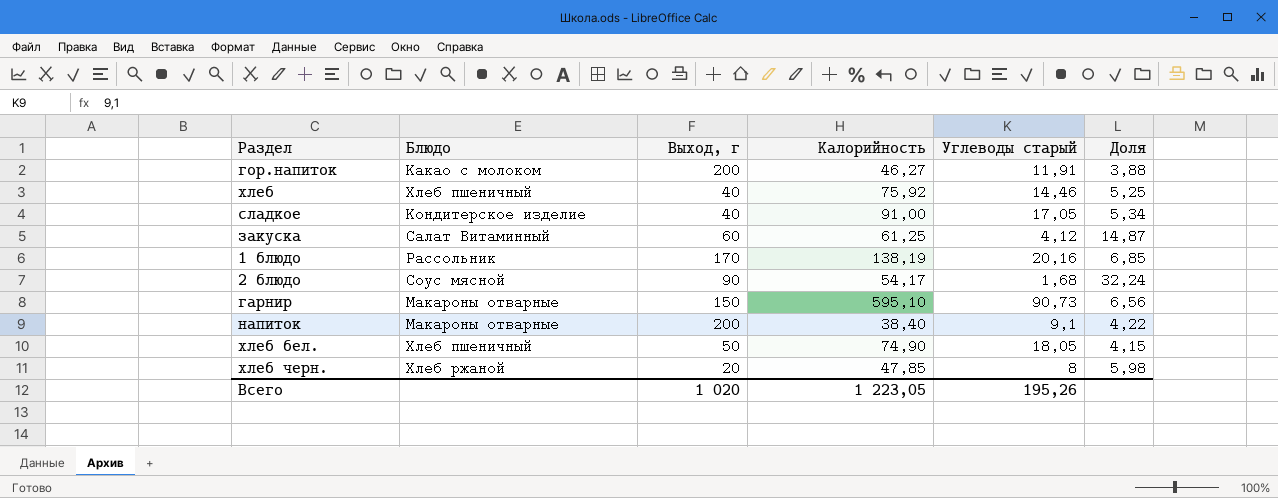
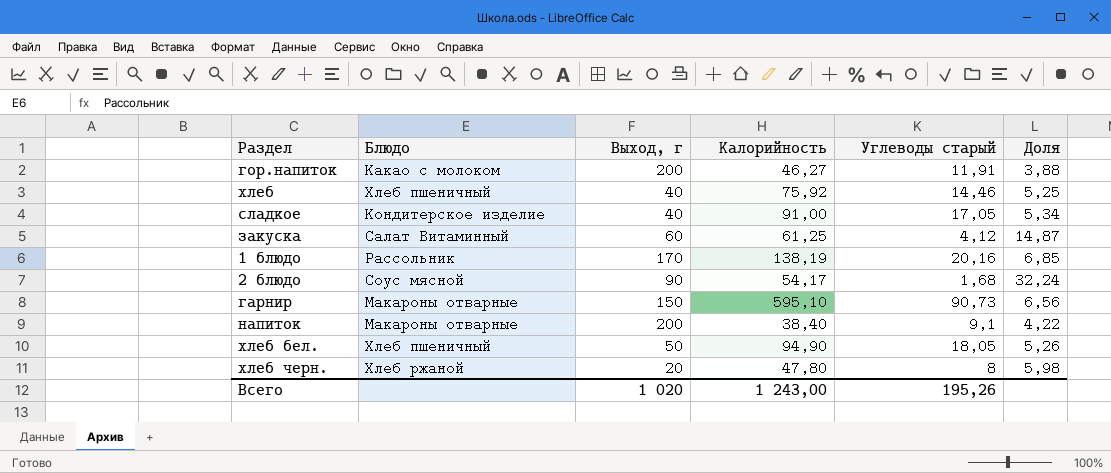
хлеб бел. | Калорийность: 74,90 -> 94,90
хлеб бел. | Доля: 4,15 -> 5,26
хлеб черн. | Калорийность: 47,85 -> 47,80
Всего | Калорийность: 1 223,05 -> 1 243,00

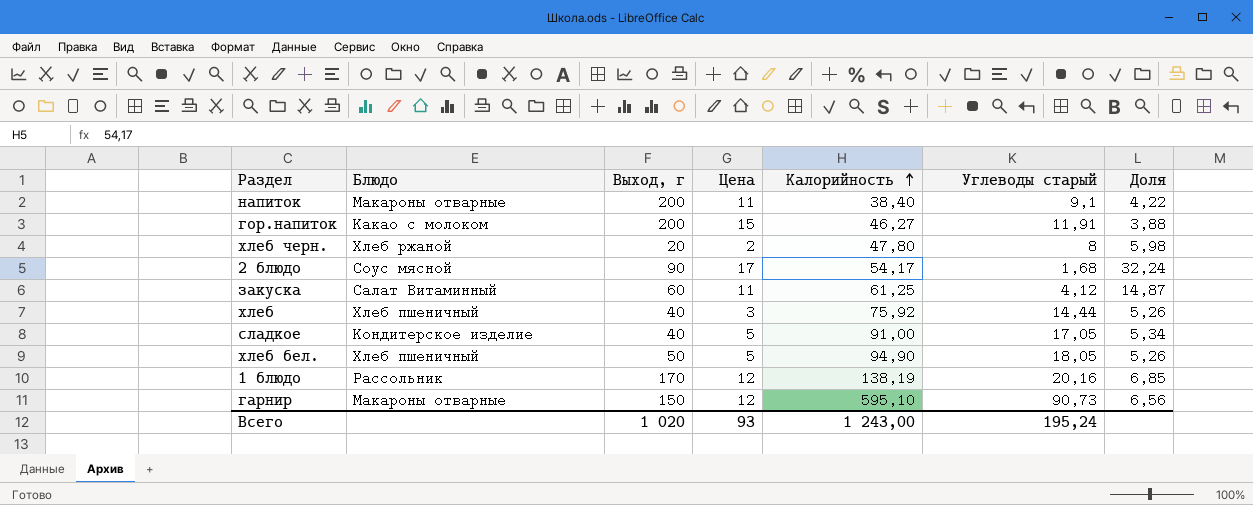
row order: none -> Калорийность ascending
column Цена | position: none -> 4
хлеб | Углеводы старый: 14,46 -> 14,44
хлеб | Доля: 5,25 -> 5,26
Всего | Углеводы старый: 195,26 -> 195,24

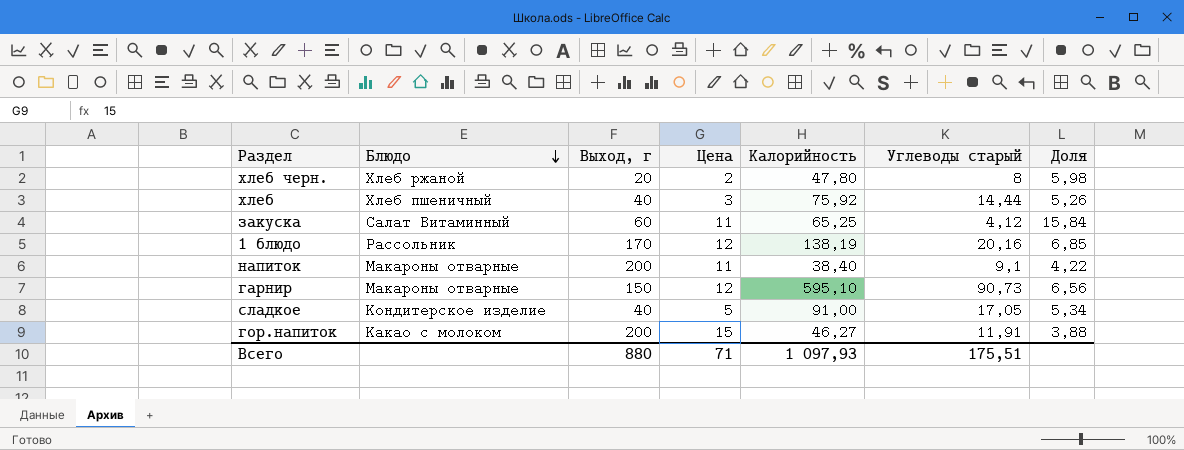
row order: Калорийность ascending -> Блюдо descending
row 2 блюдо: Соус мясной | 90 | 17 | 54,17 | 1,68 | 32,24 -> none
row хлеб бел.: Хлеб пшеничный | 50 | 5 | 94,90 | 18,05 | 5,26 -> none
закуска | Калорийность: 61,25 -> 65,25
закуска | Доля: 14,87 -> 15,84
Всего | Выход, г: 1 020 -> 880
Всего | Цена: 93 -> 71
Всего | Калорийность: 1 243,00 -> 1 097,93
Всего | Углеводы старый: 195,24 -> 175,51

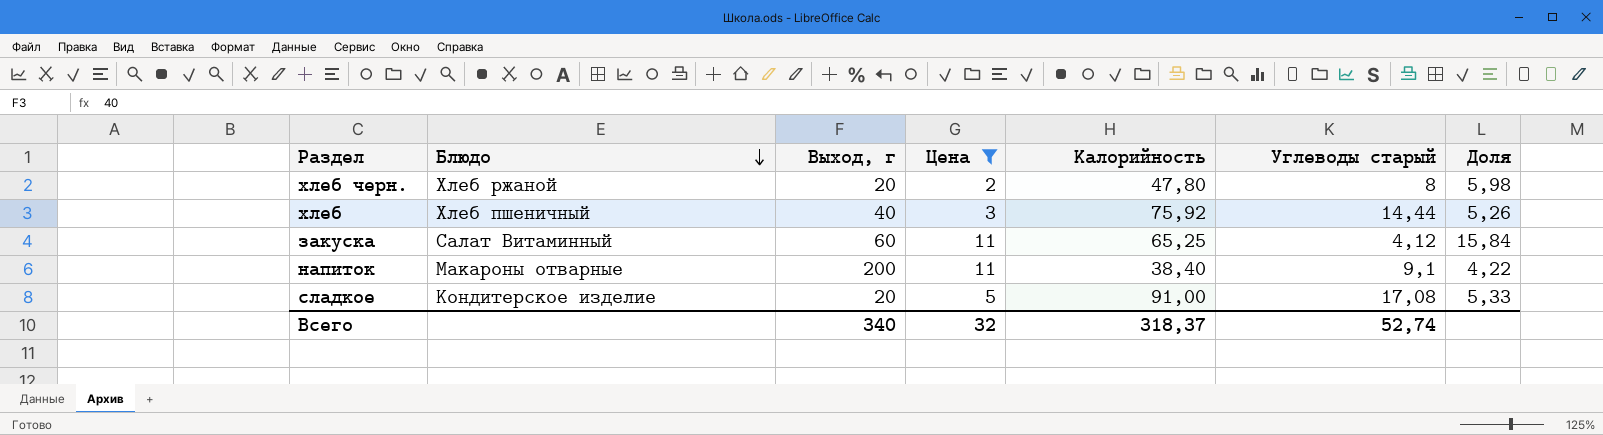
filter: none -> Цена <= 11
сладкое | Выход, г: 40 -> 20
сладкое | Углеводы старый: 17,05 -> 17,08
сладкое | Доля: 5,34 -> 5,33
Всего | Выход, г: 880 -> 340
Всего | Цена: 71 -> 32
Всего | Калорийность: 1 097,93 -> 318,37
Всего | Углеводы старый: 175,51 -> 52,74

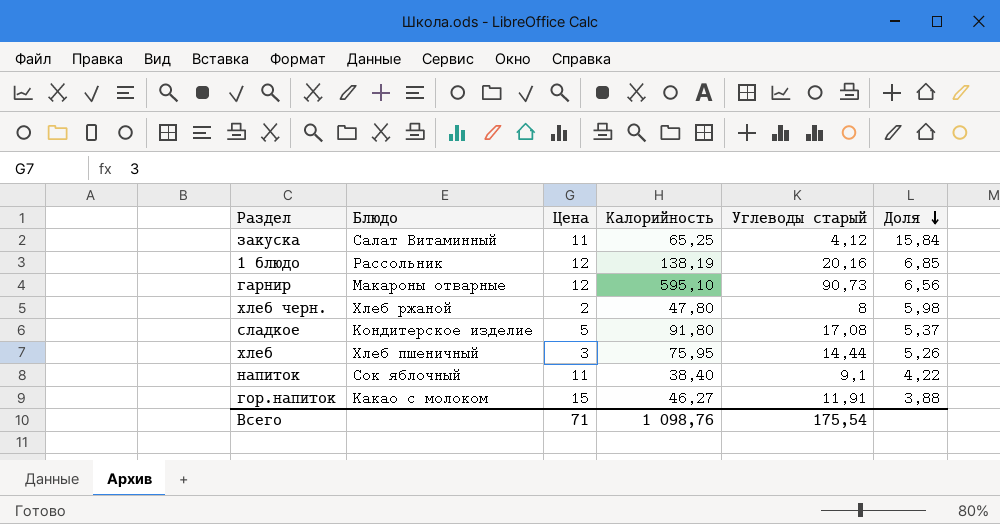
filter: Цена <= 11 -> none
row order: Блюдо descending -> Доля descending
column Выход, г | position: 3 -> none
сладкое | Калорийность: 91,00 -> 91,80
сладкое | Доля: 5,33 -> 5,37
хлеб | Калорийность: 75,92 -> 75,95
напиток | Блюдо: Макароны отварные -> Сок яблочный
Всего | Цена: 32 -> 71
Всего | Калорийность: 318,37 -> 1 098,76
Всего | Углеводы старый: 52,74 -> 175,54

